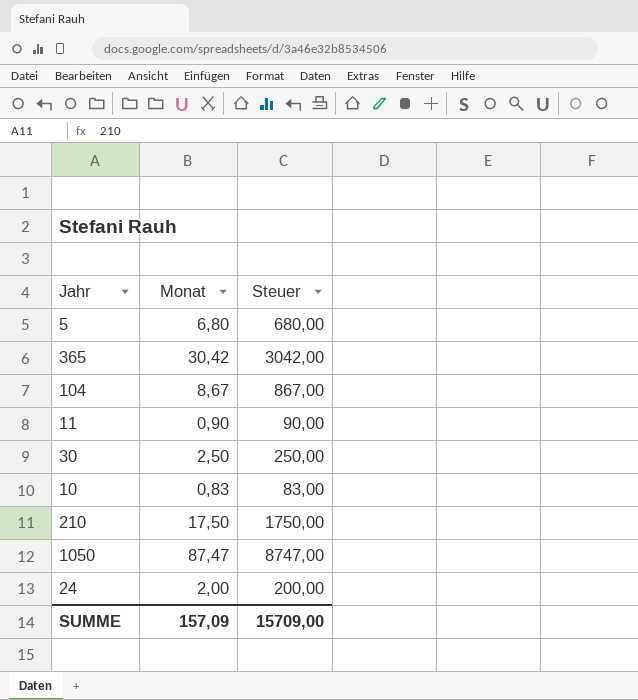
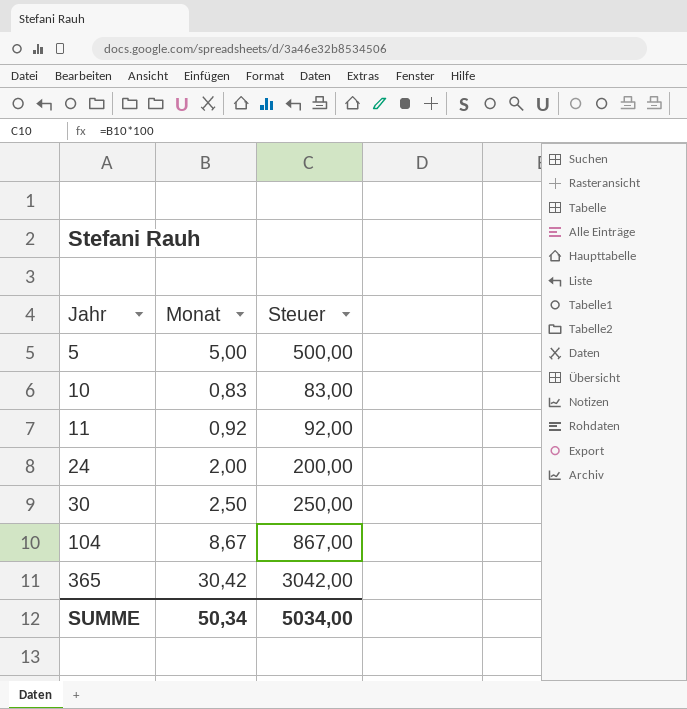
row order: none -> Jahr ascending
row 210: 17,50 | 1750,00 -> none
row 1050: 87,47 | 8747,00 -> none
5 | Monat: 6,80 -> 5,00
5 | Steuer: 680,00 -> 500,00
11 | Monat: 0,90 -> 0,92
11 | Steuer: 90,00 -> 92,00
SUMME | Monat: 157,09 -> 50,34
SUMME | Steuer: 15709,00 -> 5034,00

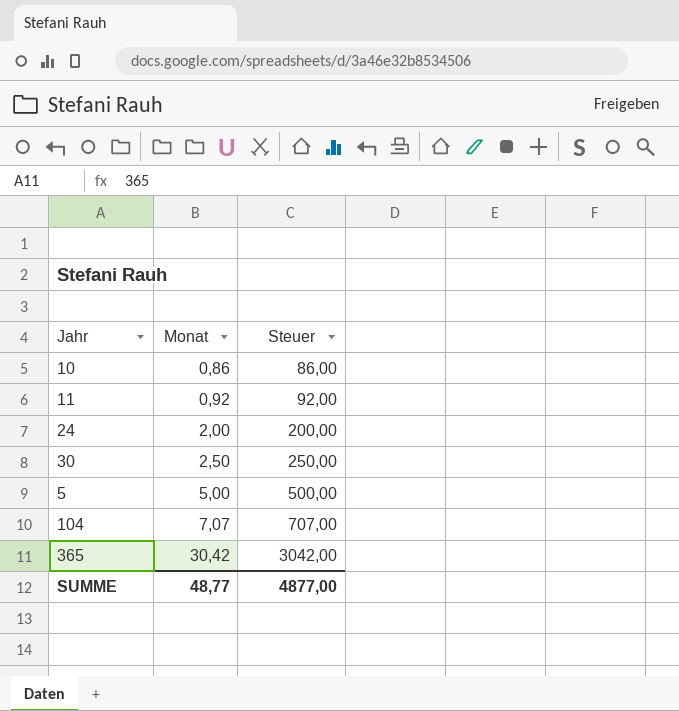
row order: Jahr ascending -> Monat ascending
10 | Monat: 0,83 -> 0,86
10 | Steuer: 83,00 -> 86,00
104 | Monat: 8,67 -> 7,07
104 | Steuer: 867,00 -> 707,00
SUMME | Monat: 50,34 -> 48,77
SUMME | Steuer: 5034,00 -> 4877,00

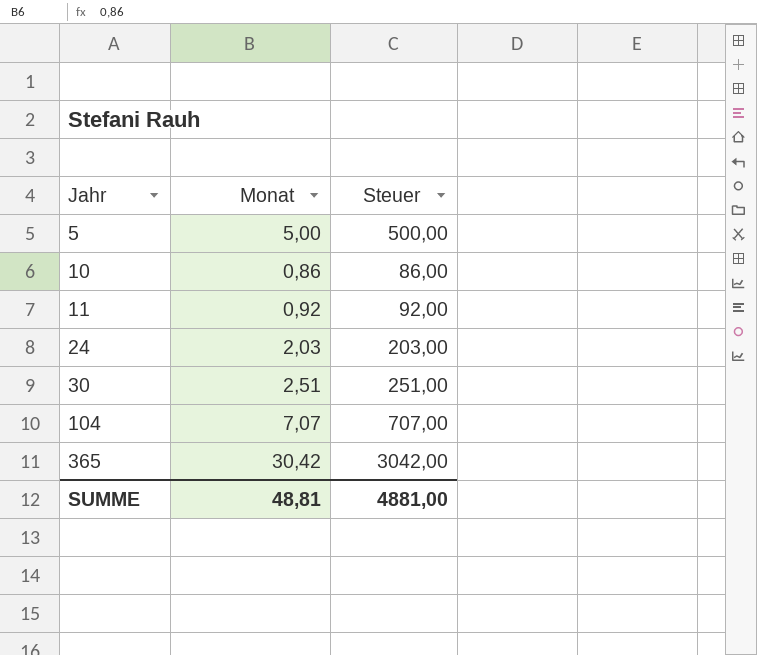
row order: Monat ascending -> Jahr ascending
24 | Monat: 2,00 -> 2,03
24 | Steuer: 200,00 -> 203,00
30 | Monat: 2,50 -> 2,51
30 | Steuer: 250,00 -> 251,00
SUMME | Monat: 48,77 -> 48,81
SUMME | Steuer: 4877,00 -> 4881,00

